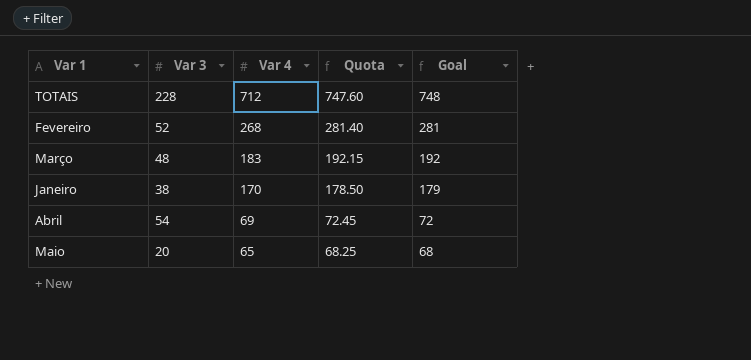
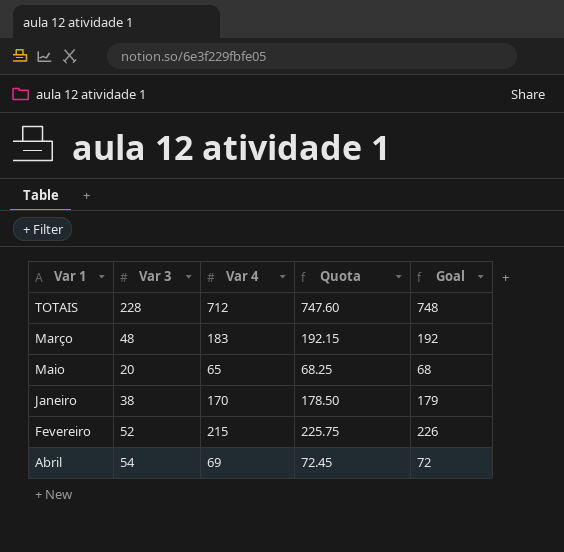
row order: Var 4 descending -> Var 1 descending
Fevereiro | Var 4: 268 -> 215
Fevereiro | Quota: 281.40 -> 225.75
Fevereiro | Goal: 281 -> 226

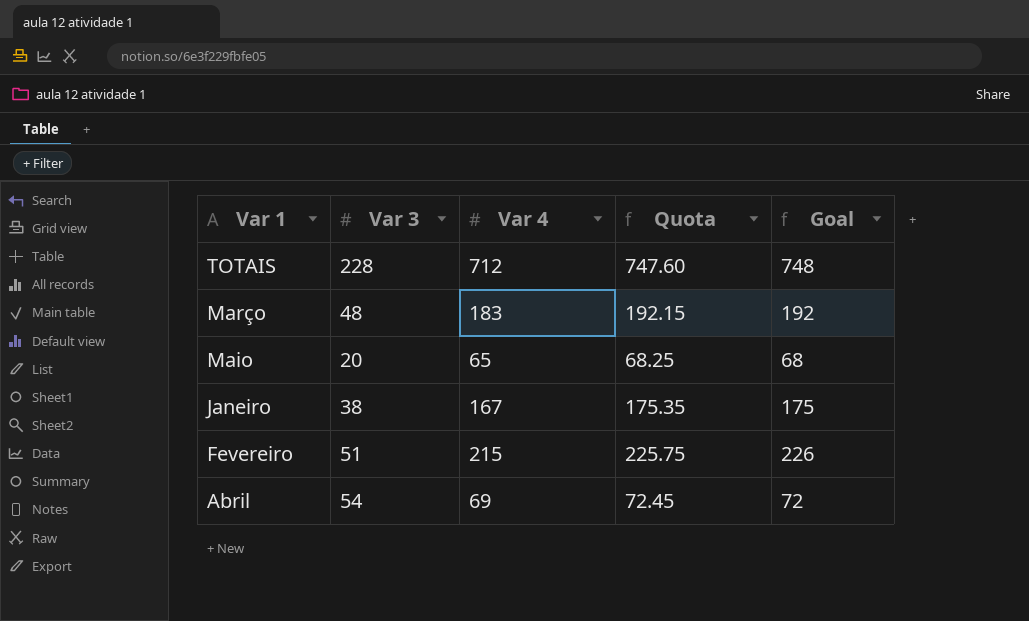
Janeiro | Var 4: 170 -> 167
Janeiro | Quota: 178.50 -> 175.35
Janeiro | Goal: 179 -> 175
Fevereiro | Var 3: 52 -> 51

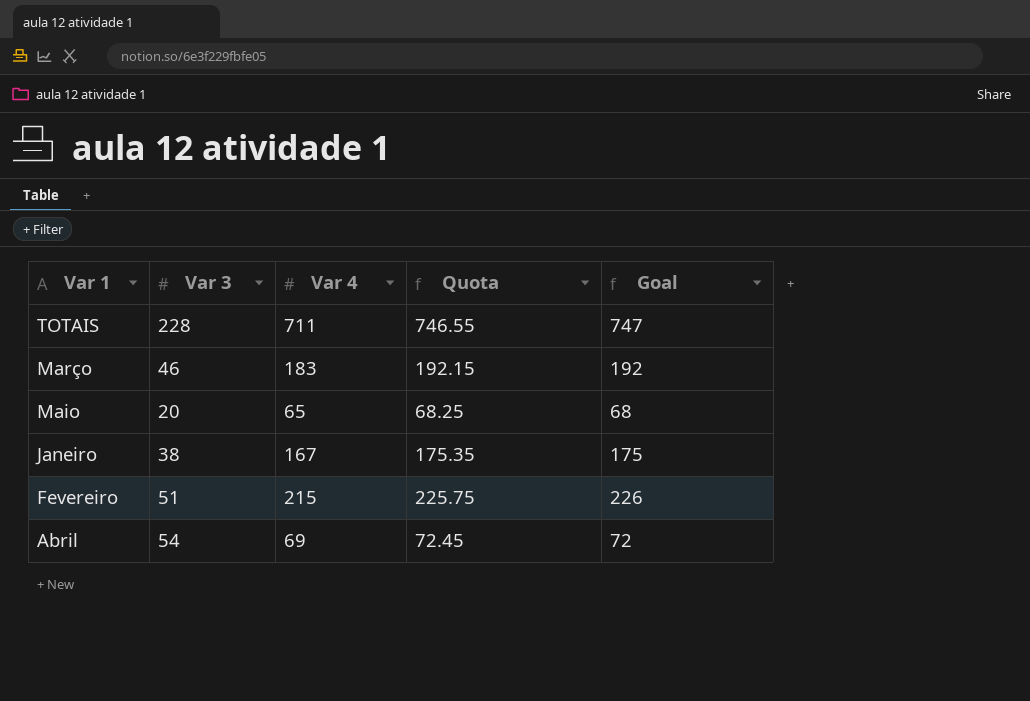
TOTAIS | Var 4: 712 -> 711
TOTAIS | Quota: 747.60 -> 746.55
TOTAIS | Goal: 748 -> 747
Março | Var 3: 48 -> 46

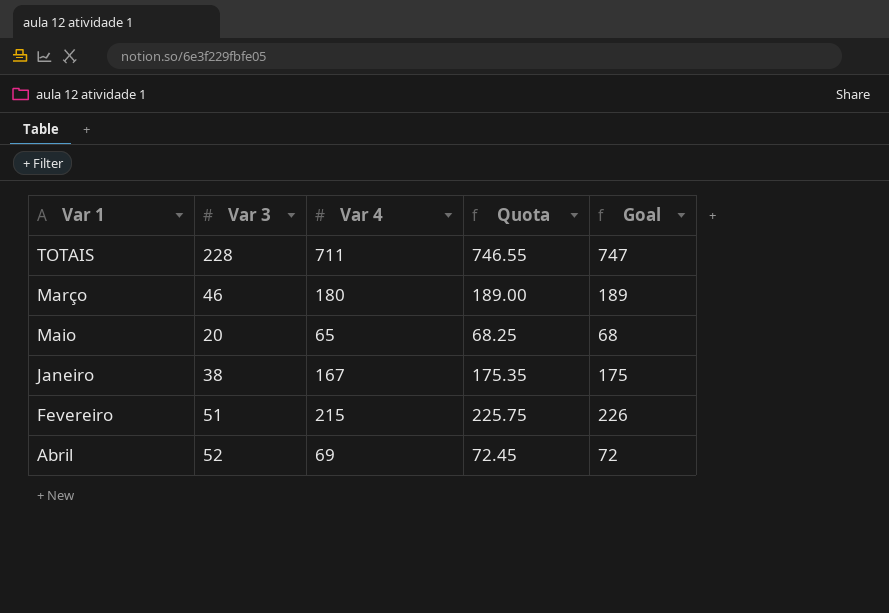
Março | Var 4: 183 -> 180
Março | Quota: 192.15 -> 189.00
Março | Goal: 192 -> 189
Abril | Var 3: 54 -> 52

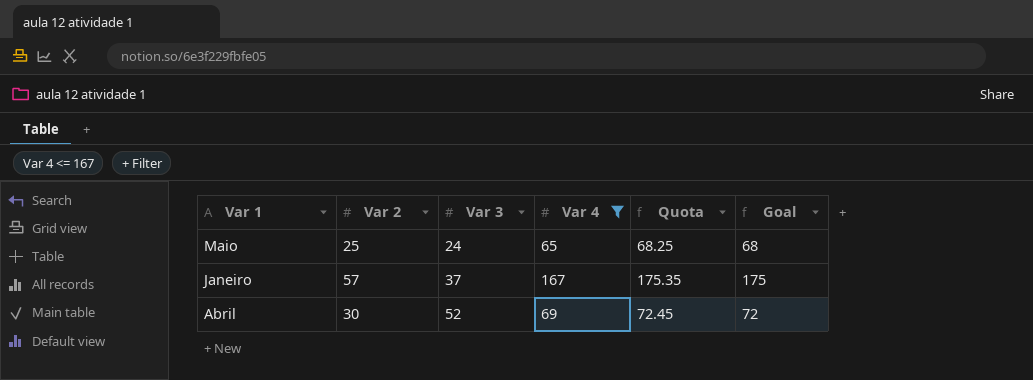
filter: none -> Var 4 <= 167
column Var 2 | position: none -> 2
Maio | Var 3: 20 -> 24
Janeiro | Var 3: 38 -> 37

